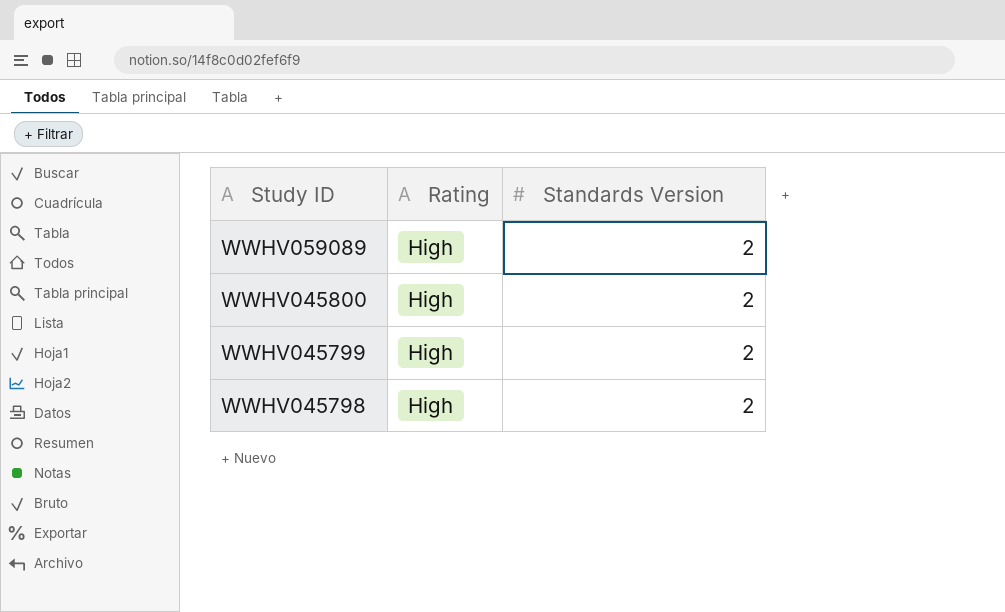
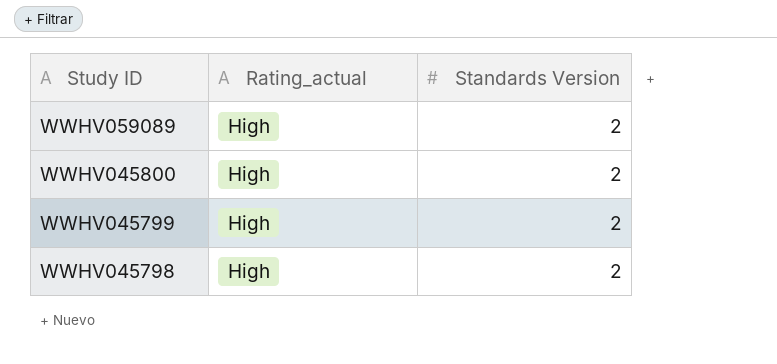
column name: Rating -> Rating_actual

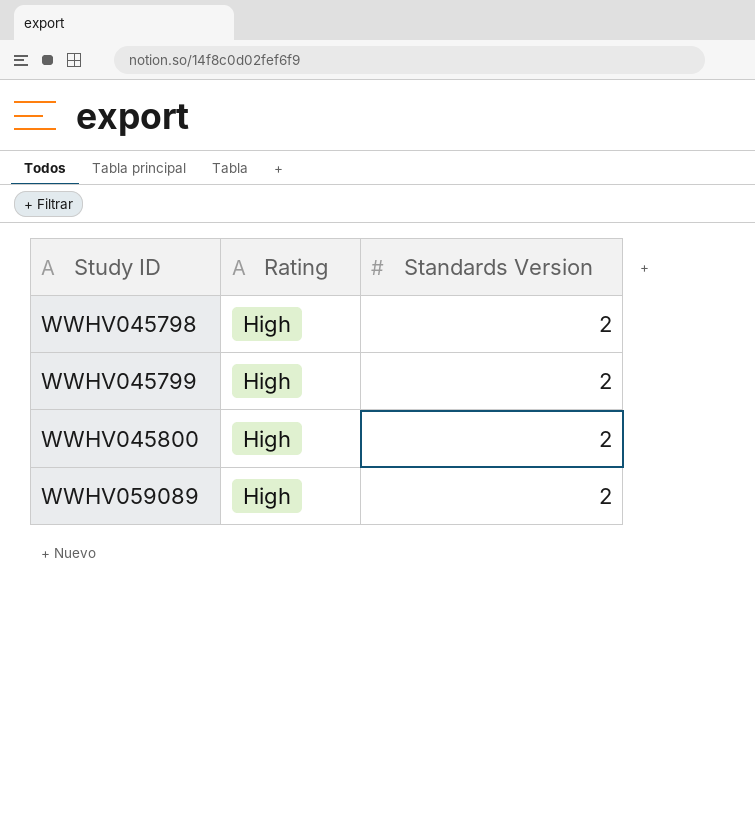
row order: Study ID descending -> Study ID ascending
column name: Rating_actual -> Rating

